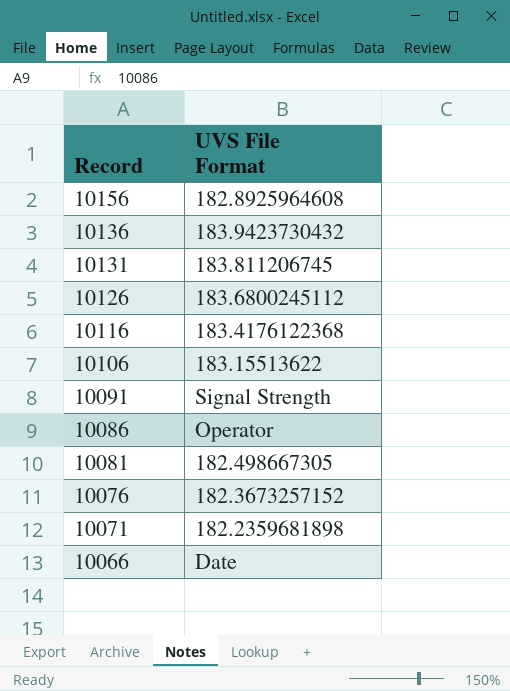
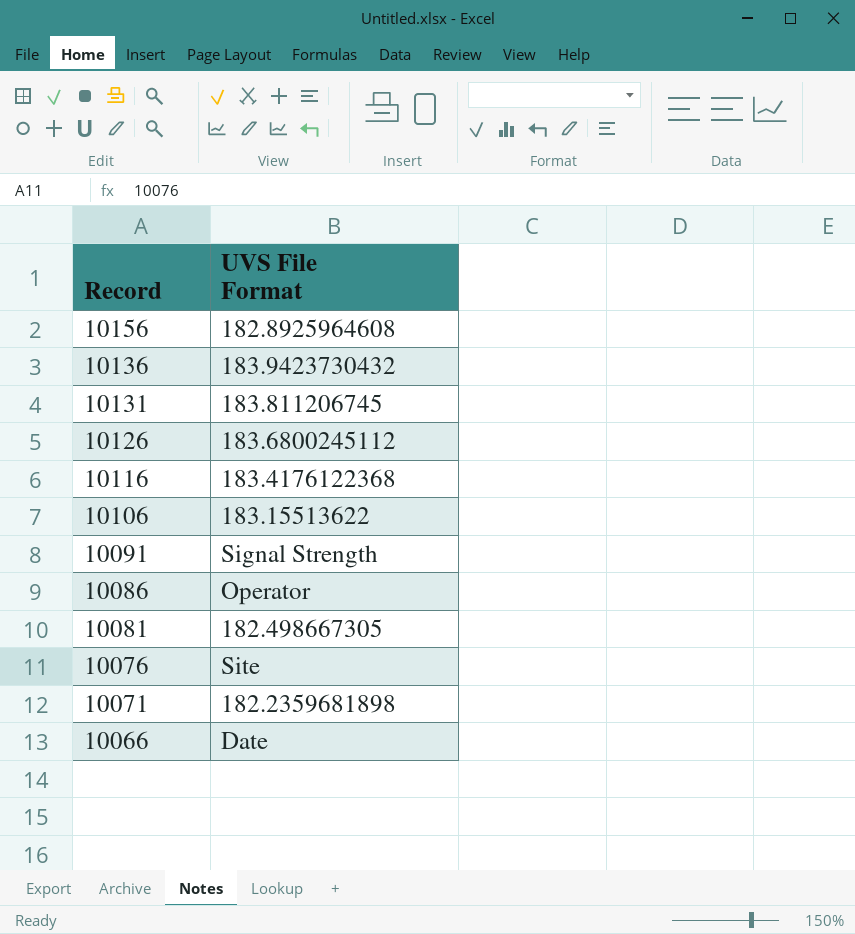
10076 | UVS File Format: 182.3673257152 -> Site

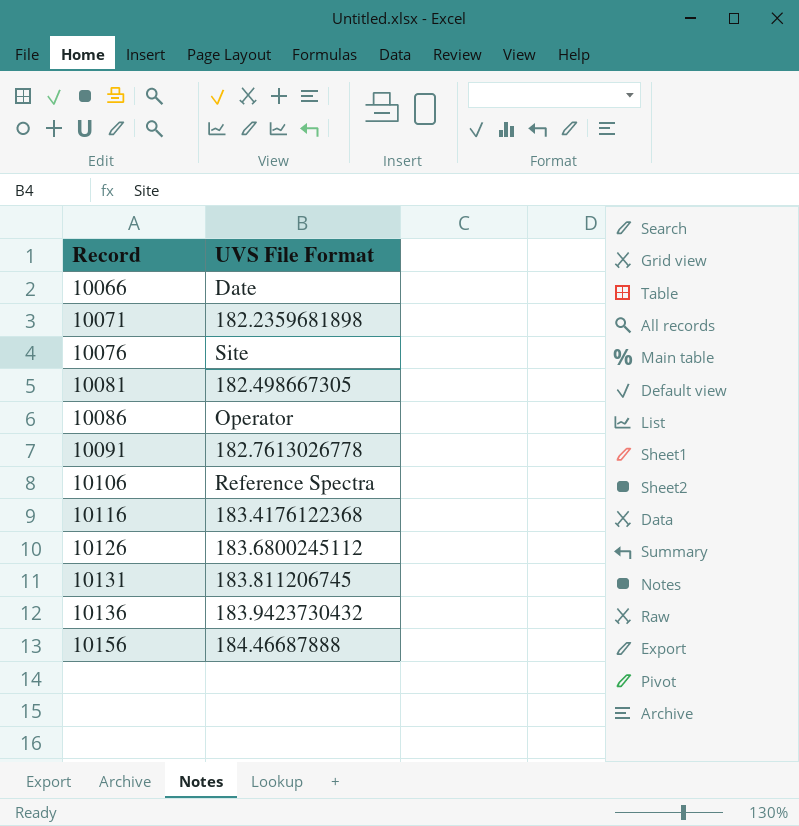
row order: Record descending -> Record ascending
10091 | UVS File Format: Signal Strength -> 182.7613026778
10106 | UVS File Format: 183.15513622 -> Reference Spectra
10156 | UVS File Format: 182.8925964608 -> 184.46687888

